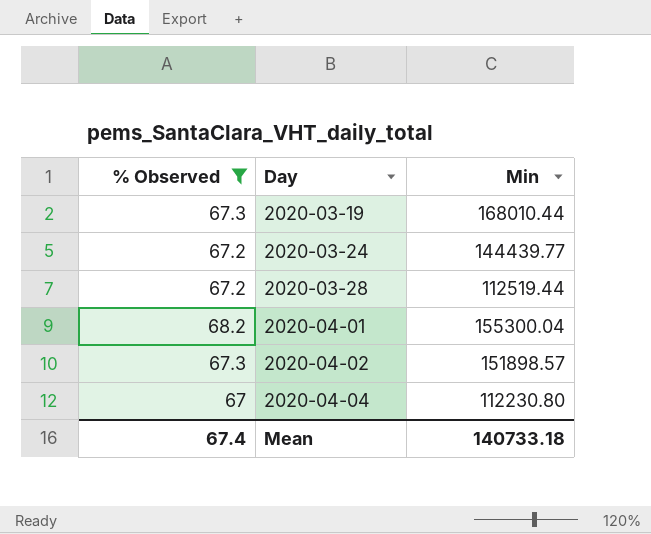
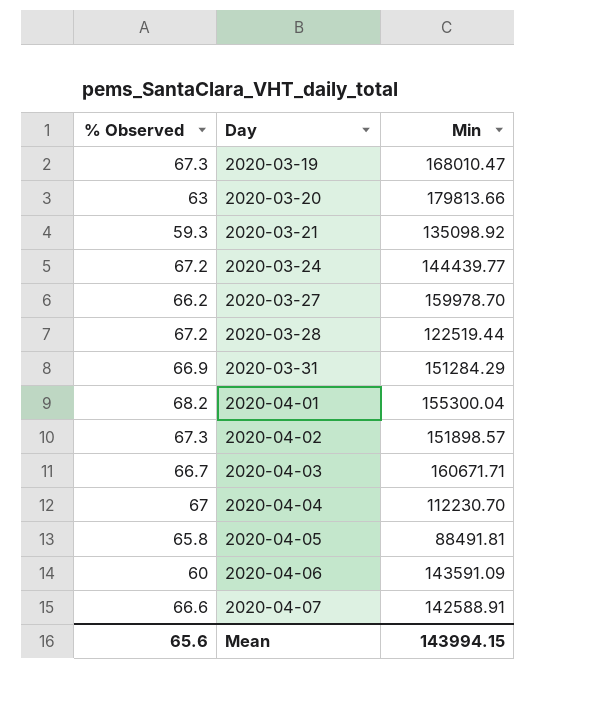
filter: % Observed >= 67 -> none
2020-03-19 | Min: 168010.44 -> 168010.47
2020-03-28 | Min: 112519.44 -> 122519.44
2020-04-04 | Min: 112230.80 -> 112230.70
Mean | % Observed: 67.4 -> 65.6
Mean | Min: 140733.18 -> 143994.15

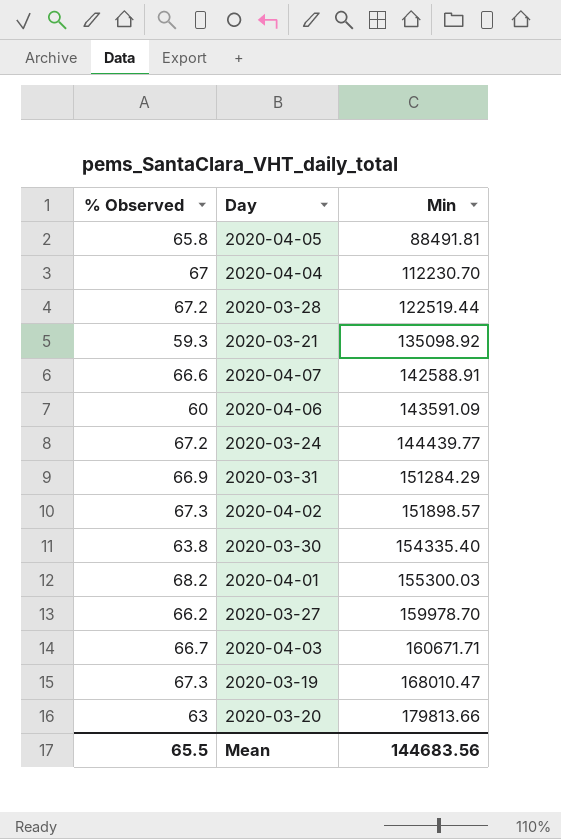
row order: Day ascending -> Min ascending
row 2020-03-30: none -> 63.8 | 154335.40
2020-04-01 | Min: 155300.04 -> 155300.03
Mean | % Observed: 65.6 -> 65.5
Mean | Min: 143994.15 -> 144683.56

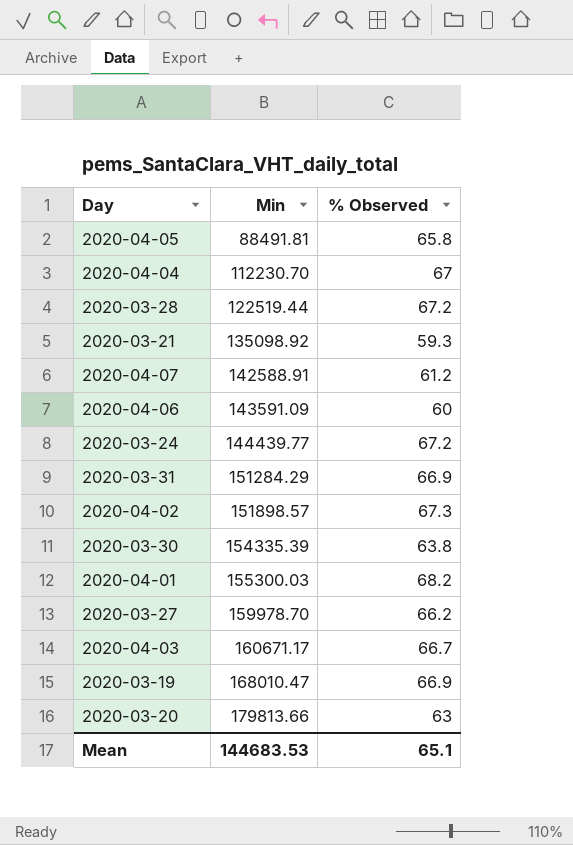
column % Observed | position: 1 -> 3
2020-04-07 | % Observed: 66.6 -> 61.2
2020-03-30 | Min: 154335.40 -> 154335.39
2020-04-03 | Min: 160671.71 -> 160671.17
2020-03-19 | % Observed: 67.3 -> 66.9
Mean | Min: 144683.56 -> 144683.53
Mean | % Observed: 65.5 -> 65.1

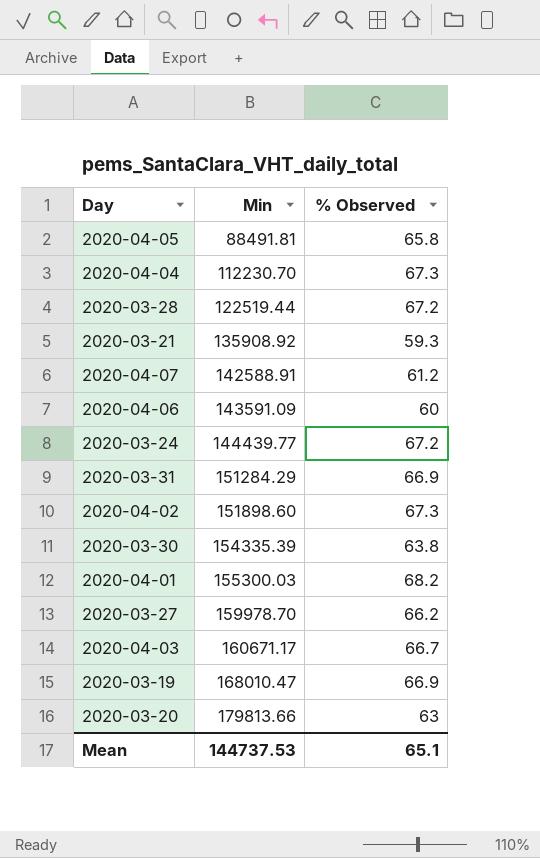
2020-04-04 | % Observed: 67 -> 67.3
2020-03-21 | Min: 135098.92 -> 135908.92
2020-04-02 | Min: 151898.57 -> 151898.60
Mean | Min: 144683.53 -> 144737.53

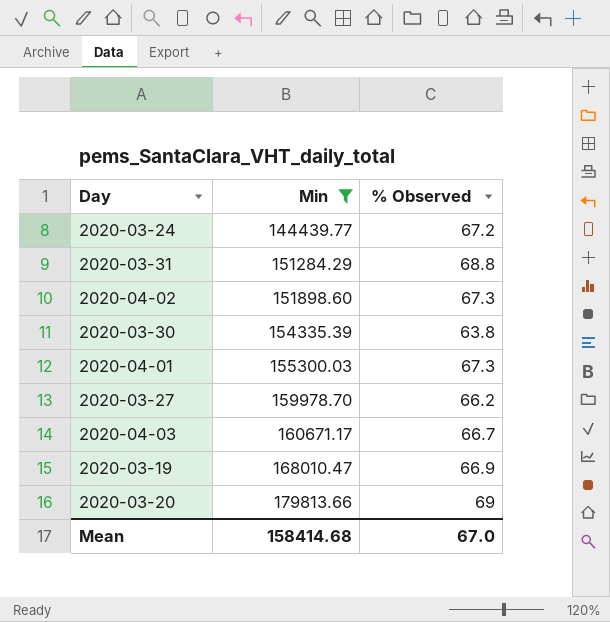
filter: none -> Min >= 144439.77
2020-03-31 | % Observed: 66.9 -> 68.8
2020-04-01 | % Observed: 68.2 -> 67.3
2020-03-20 | % Observed: 63 -> 69
Mean | Min: 144737.53 -> 158414.68
Mean | % Observed: 65.1 -> 67.0

